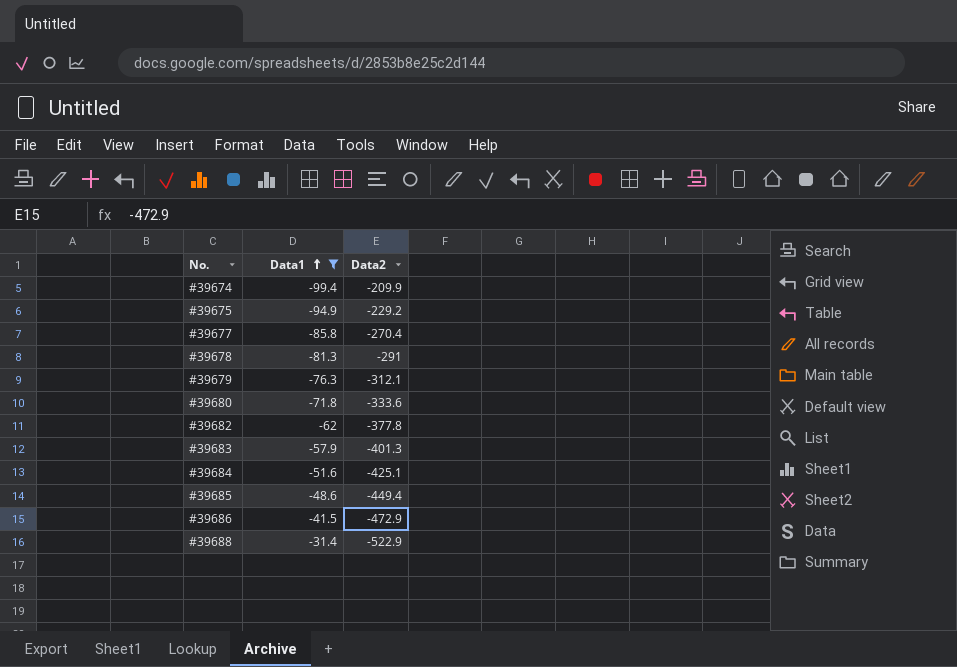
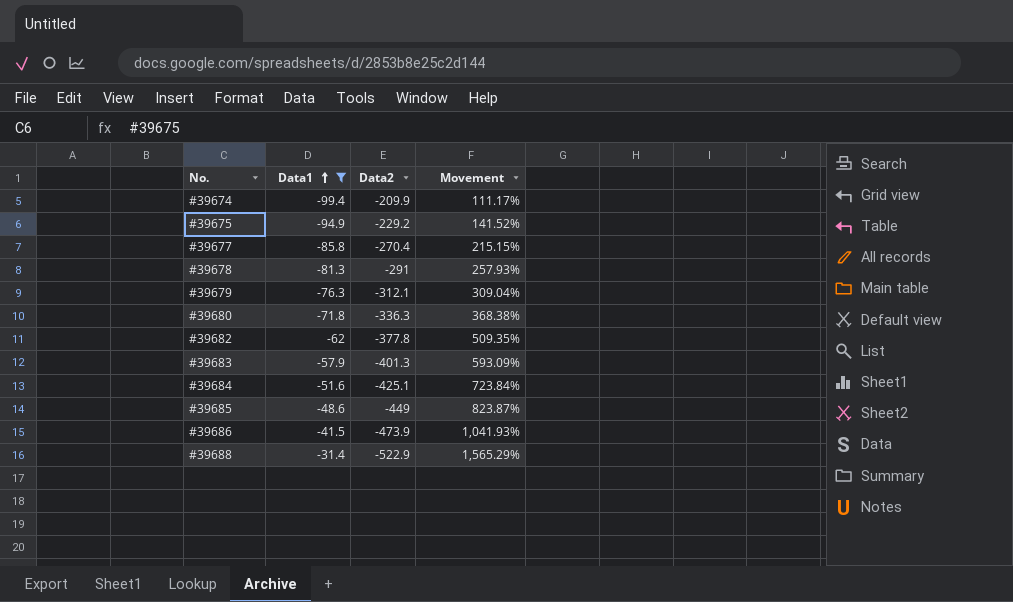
column Movement | formula: none -> ([Data2] - [Data1]) / [Data1]
#39680 | Data2: -333.6 -> -336.3
#39685 | Data2: -449.4 -> -449
#39686 | Data2: -472.9 -> -473.9

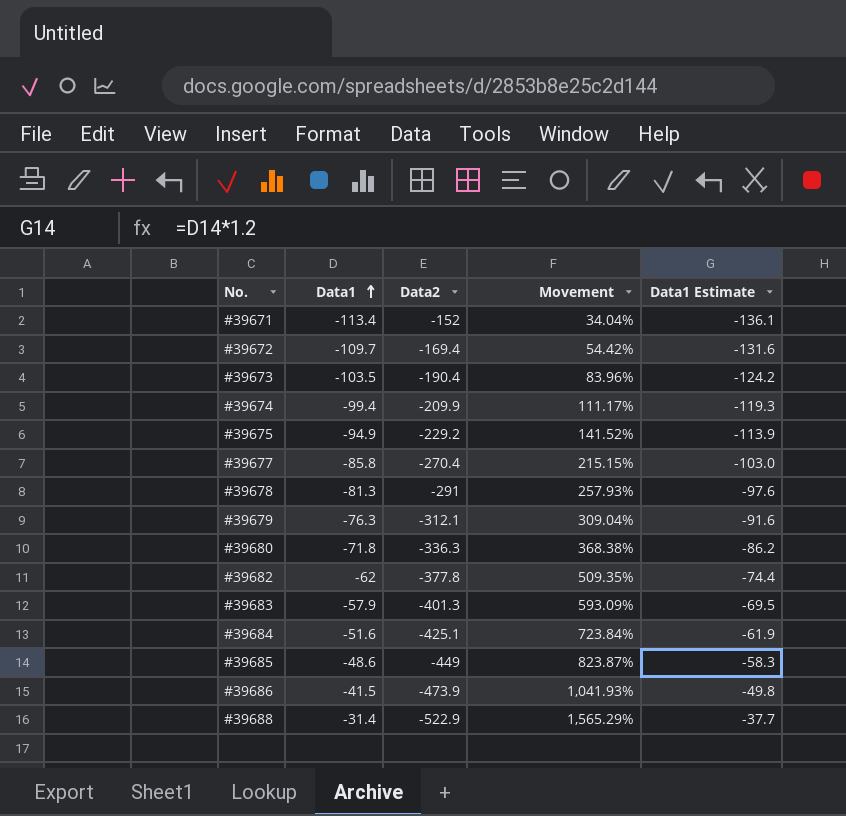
filter: Data1 >= -99.4 -> none
column Data1 Estimate | formula: none -> [Data1] * 1.2

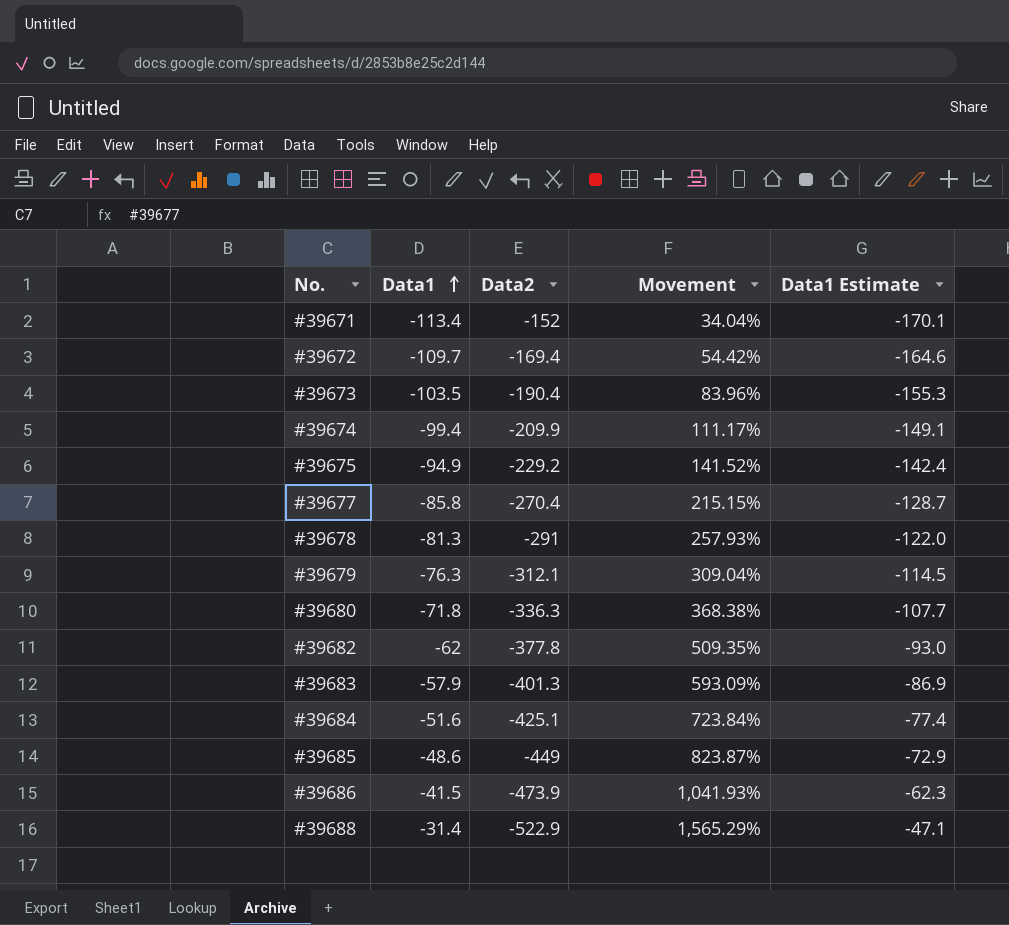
column Data1 Estimate | formula: [Data1] * 1.2 -> [Data1] * 1.5

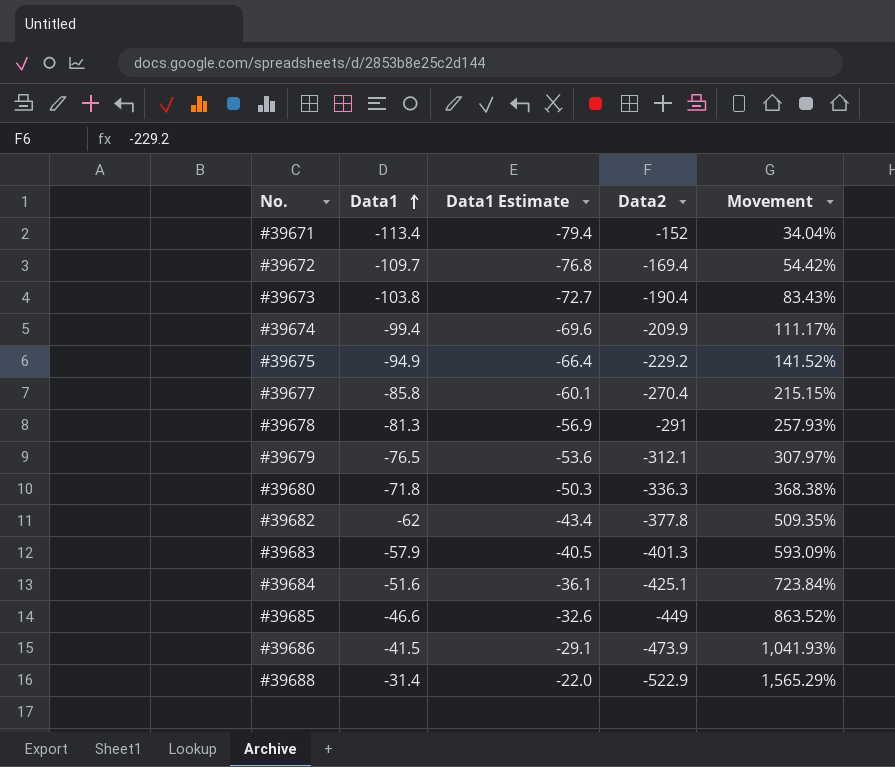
column Data1 Estimate | formula: [Data1] * 1.5 -> [Data1] * 0.7
column Data1 Estimate | position: 5 -> 3
#39673 | Data1: -103.5 -> -103.8
#39673 | Movement: 83.96% -> 83.43%
#39679 | Data1: -76.3 -> -76.5
#39679 | Movement: 309.04% -> 307.97%
#39685 | Data1: -48.6 -> -46.6
#39685 | Movement: 823.87% -> 863.52%

